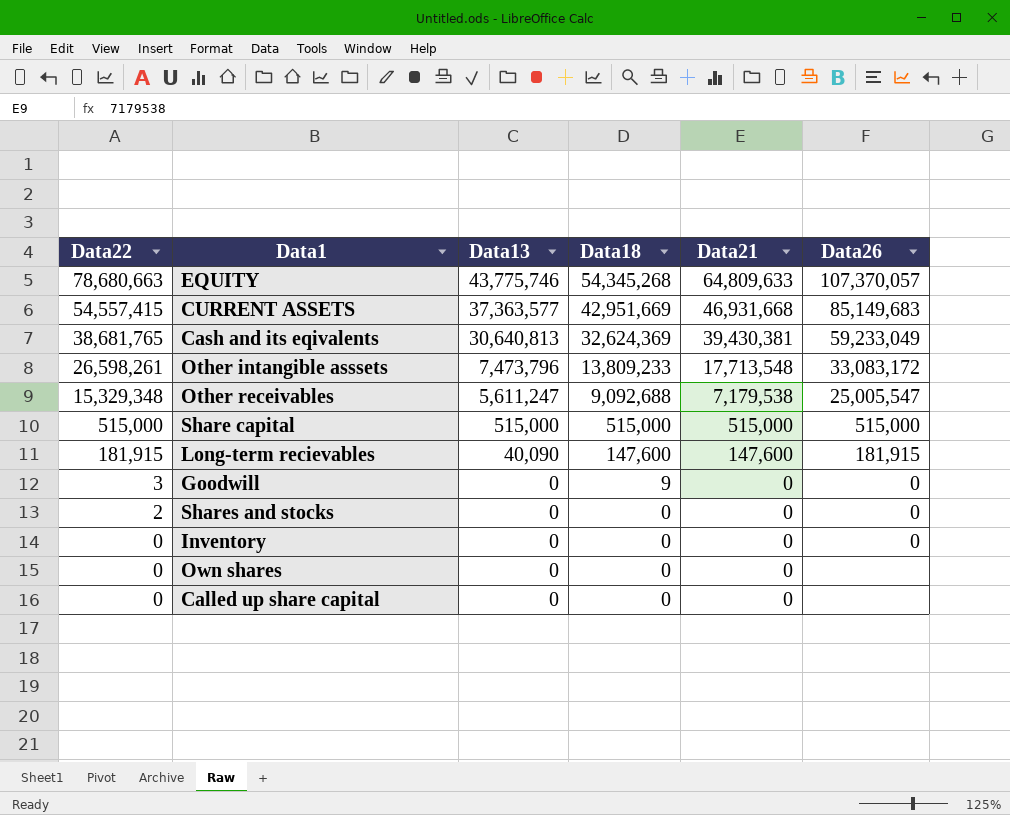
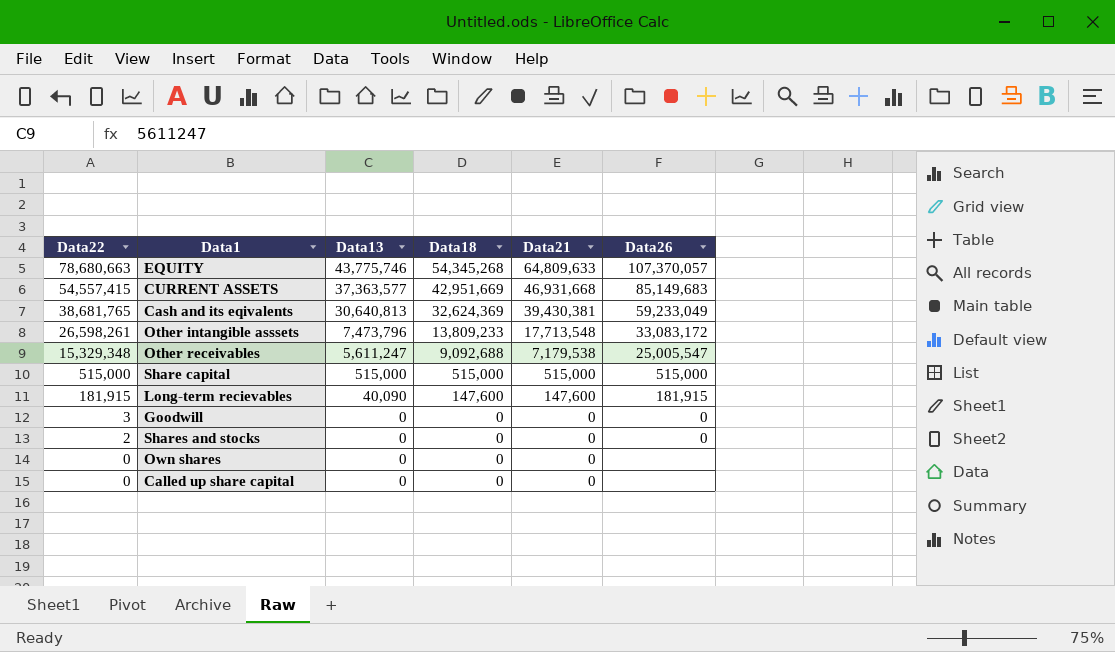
row Inventory: 0 | 0 | 0 | 0 | 0 -> none
Goodwill | Data18: 9 -> 0

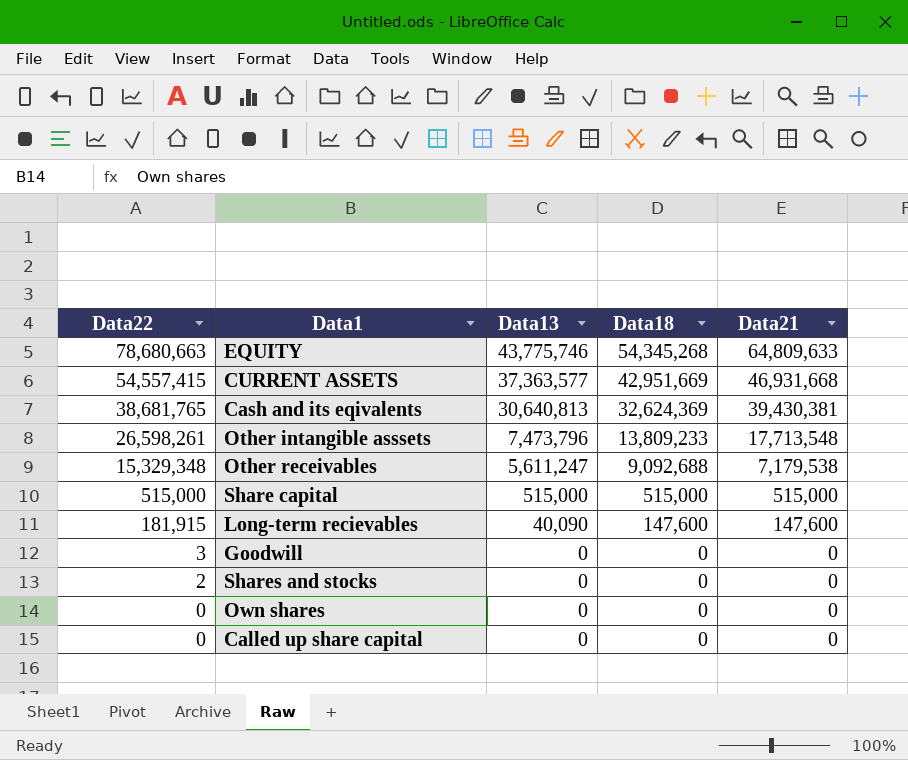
column Data26 | position: 6 -> none

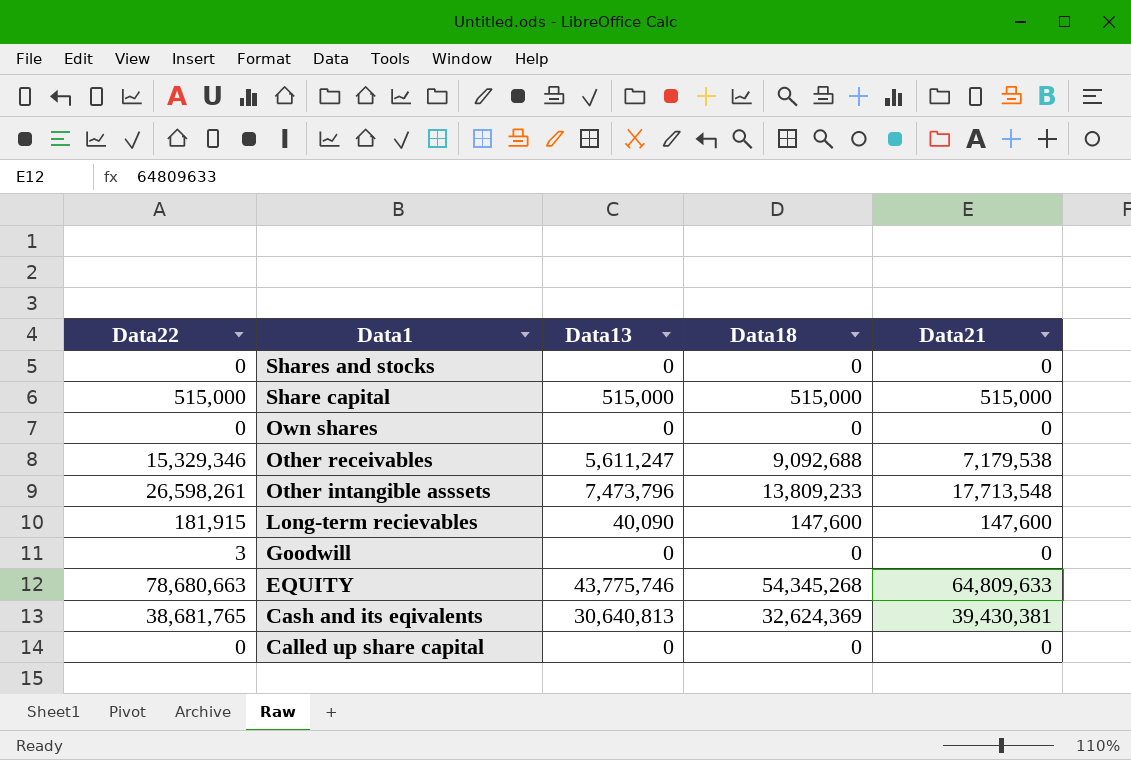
row order: Data22 descending -> Data1 descending
row CURRENT ASSETS: 54,557,415 | 37,363,577 | 42,951,669 | 46,931,668 -> none
Shares and stocks | Data22: 2 -> 0
Other receivables | Data22: 15,329,348 -> 15,329,346

